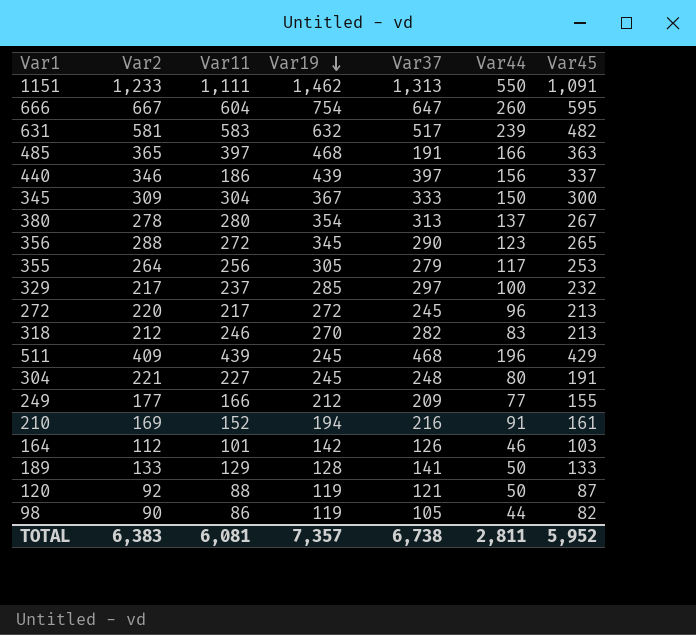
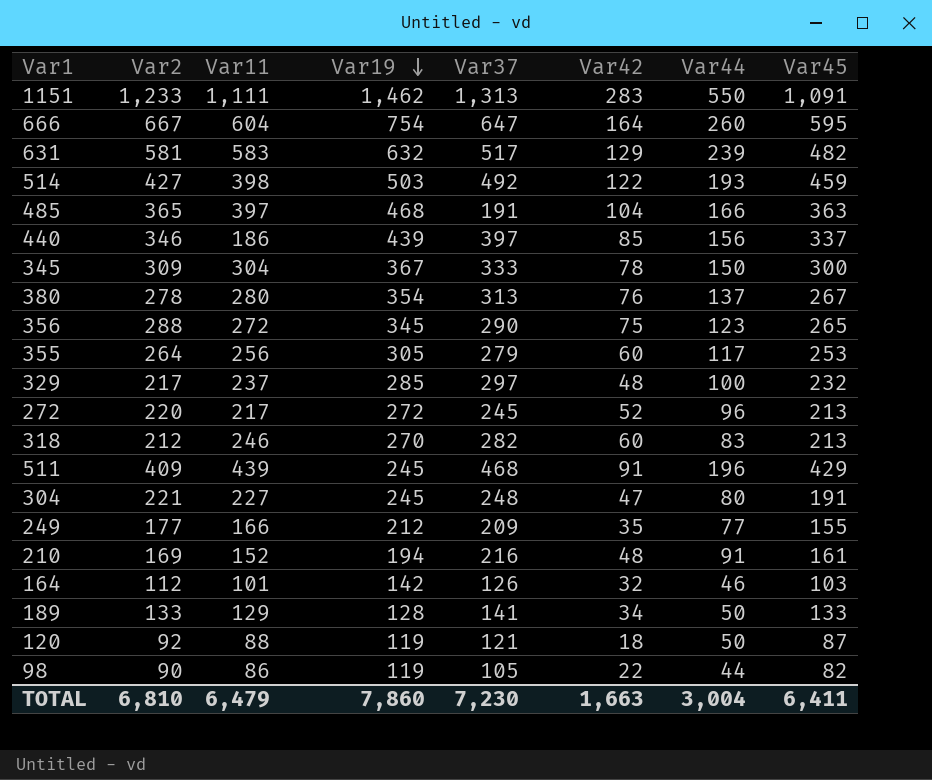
column Var42 | position: none -> 6
row 514: none -> 427 | 398 | 503 | 492 | 122 | 193 | 459
TOTAL | Var2: 6,383 -> 6,810
TOTAL | Var11: 6,081 -> 6,479
TOTAL | Var19: 7,357 -> 7,860
TOTAL | Var37: 6,738 -> 7,230
TOTAL | Var44: 2,811 -> 3,004
TOTAL | Var45: 5,952 -> 6,411

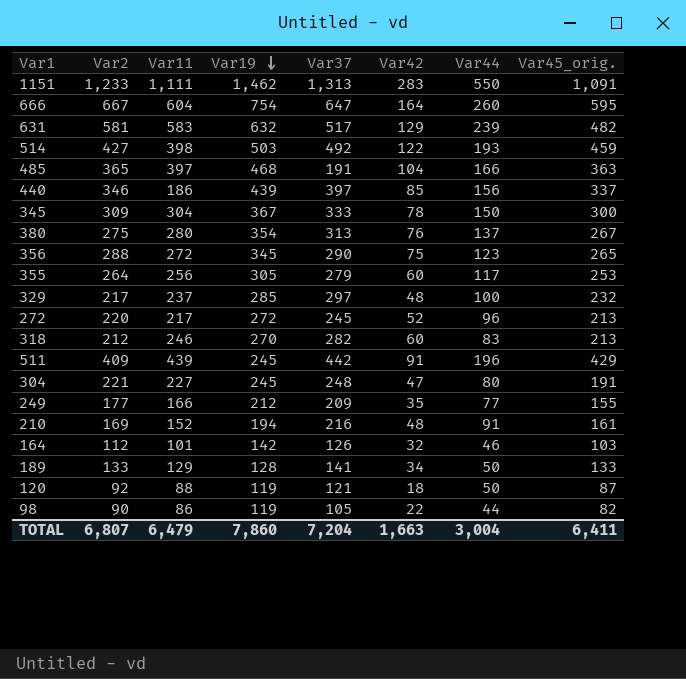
column name: Var45 -> Var45_orig.
380 | Var2: 278 -> 275
511 | Var37: 468 -> 442
TOTAL | Var2: 6,810 -> 6,807
TOTAL | Var37: 7,230 -> 7,204

